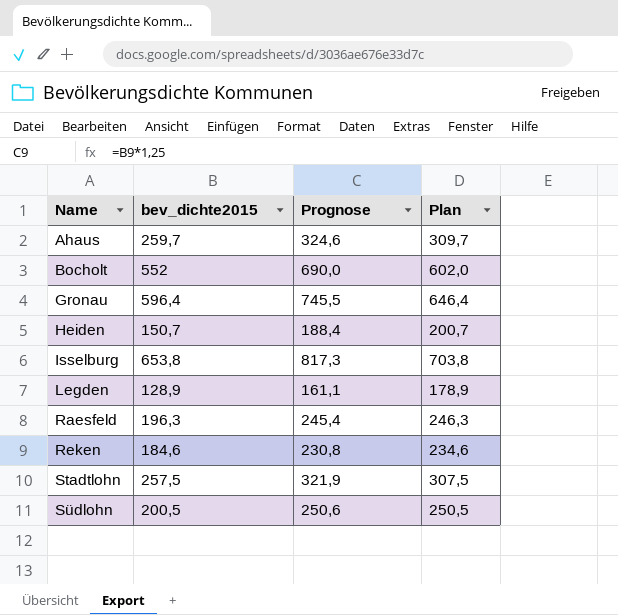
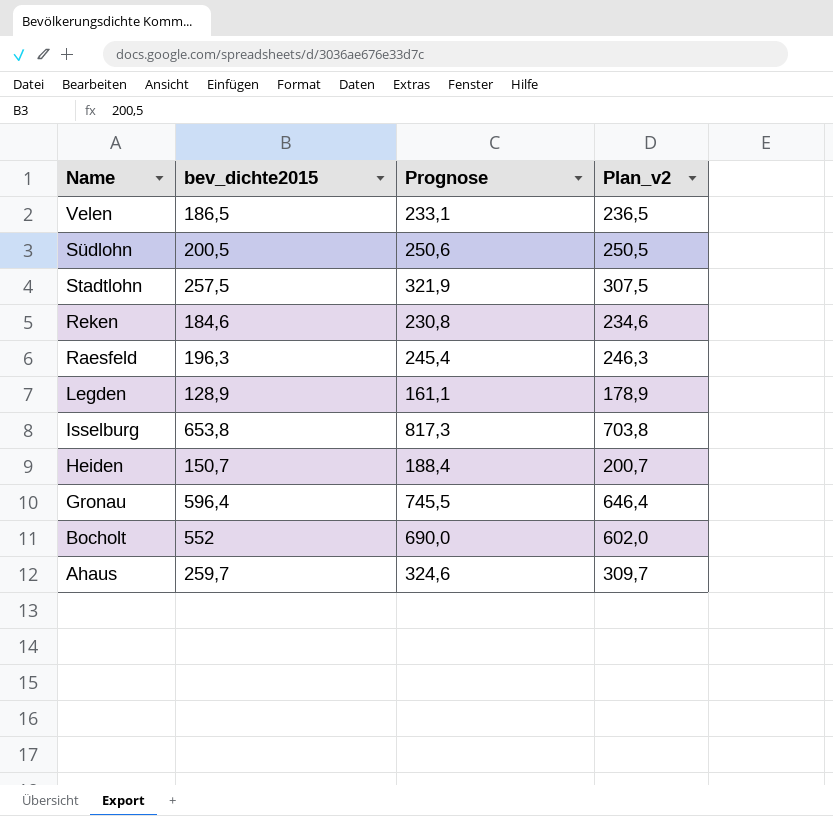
row order: Name ascending -> Name descending
column name: Plan -> Plan_v2
row Velen: none -> 186,5 | 233,1 | 236,5

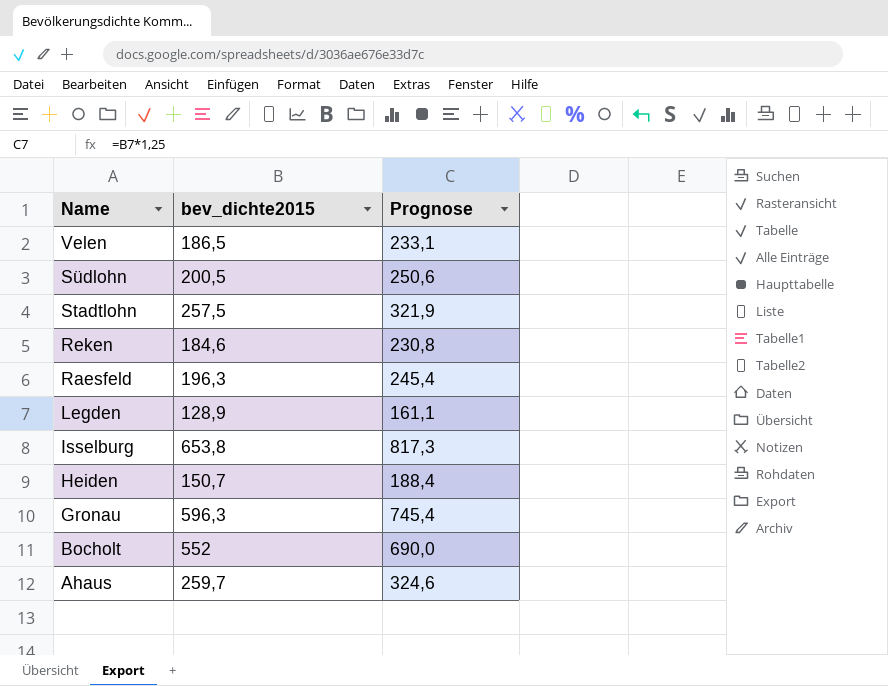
column Plan_v2 | formula: [bev_dichte2015] + 50 -> none
Gronau | bev_dichte2015: 596,4 -> 596,3
Gronau | Prognose: 745,5 -> 745,4

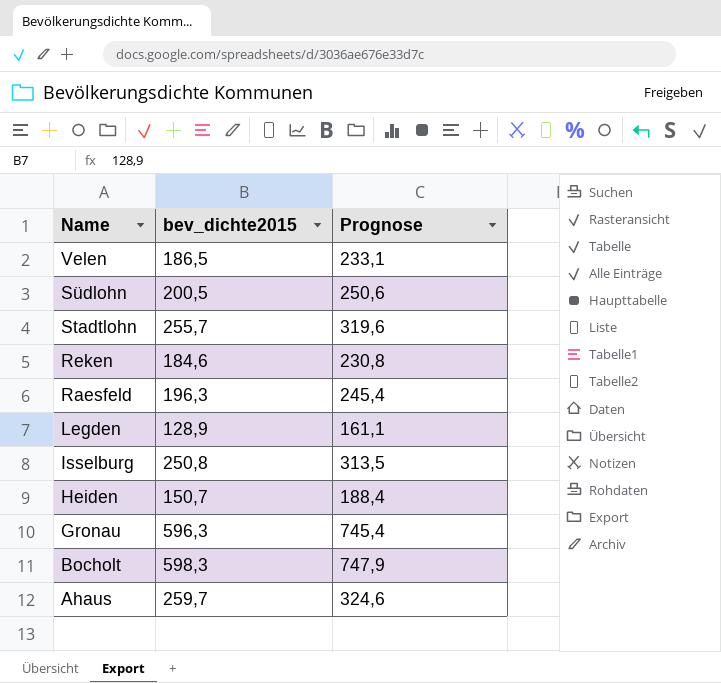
Stadtlohn | bev_dichte2015: 257,5 -> 255,7
Stadtlohn | Prognose: 321,9 -> 319,6
Isselburg | bev_dichte2015: 653,8 -> 250,8
Isselburg | Prognose: 817,3 -> 313,5
Bocholt | bev_dichte2015: 552 -> 598,3
Bocholt | Prognose: 690,0 -> 747,9

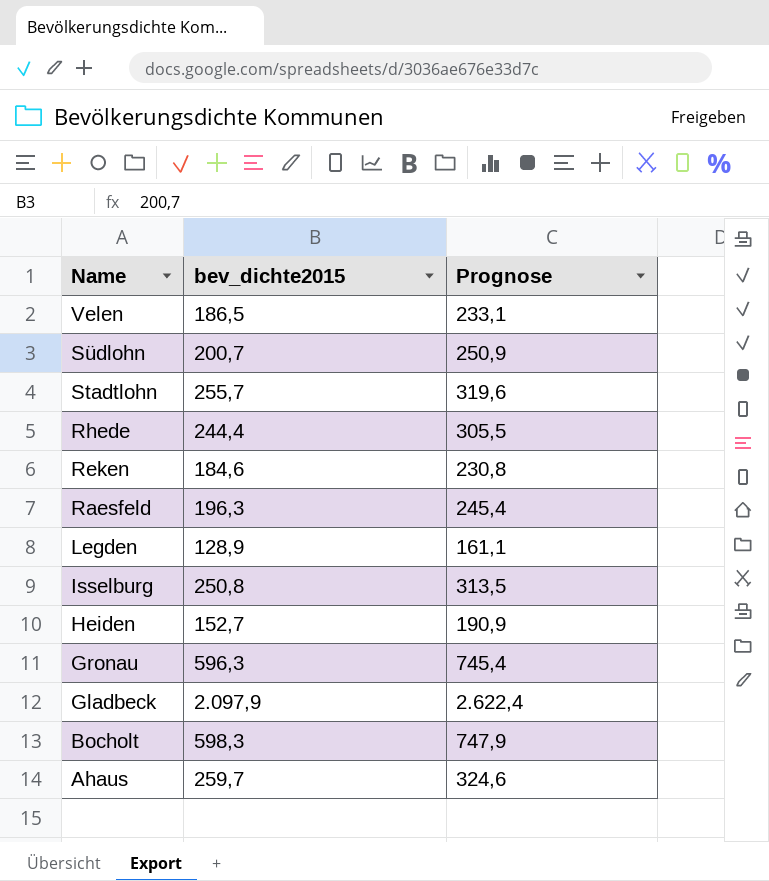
Südlohn | bev_dichte2015: 200,5 -> 200,7
Südlohn | Prognose: 250,6 -> 250,9
row Rhede: none -> 244,4 | 305,5
Heiden | bev_dichte2015: 150,7 -> 152,7
Heiden | Prognose: 188,4 -> 190,9
row Gladbeck: none -> 2.097,9 | 2.622,4

